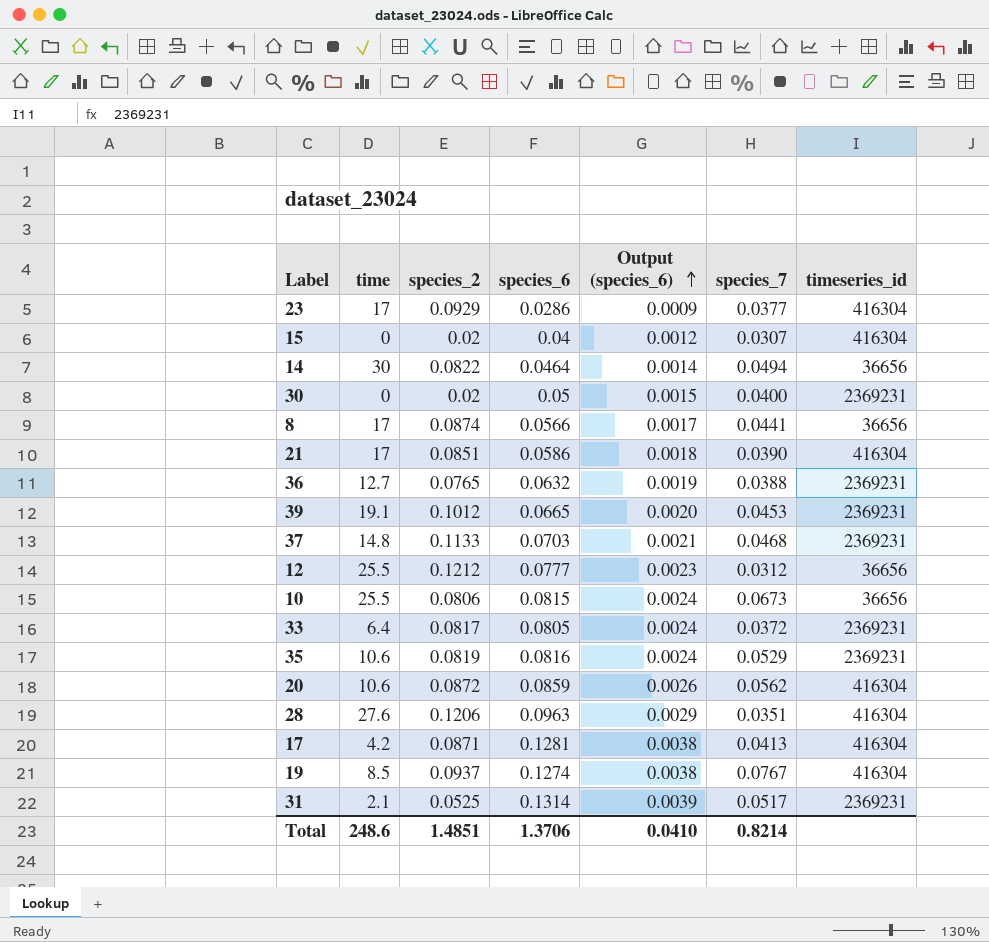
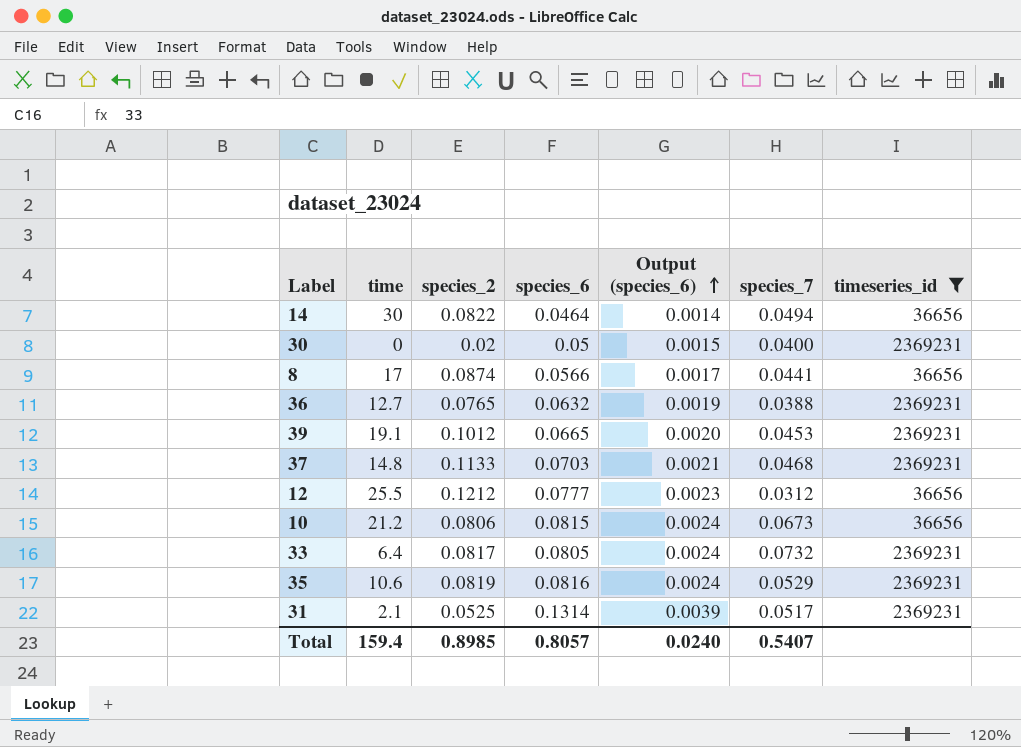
filter: none -> timeseries_id != 416304
10 | time: 25.5 -> 21.2
33 | species_7: 0.0372 -> 0.0732
Total | time: 248.6 -> 159.4
Total | species_2: 1.4851 -> 0.8985
Total | species_6: 1.3706 -> 0.8057
Total | Output (species_6): 0.0410 -> 0.0240
Total | species_7: 0.8214 -> 0.5407

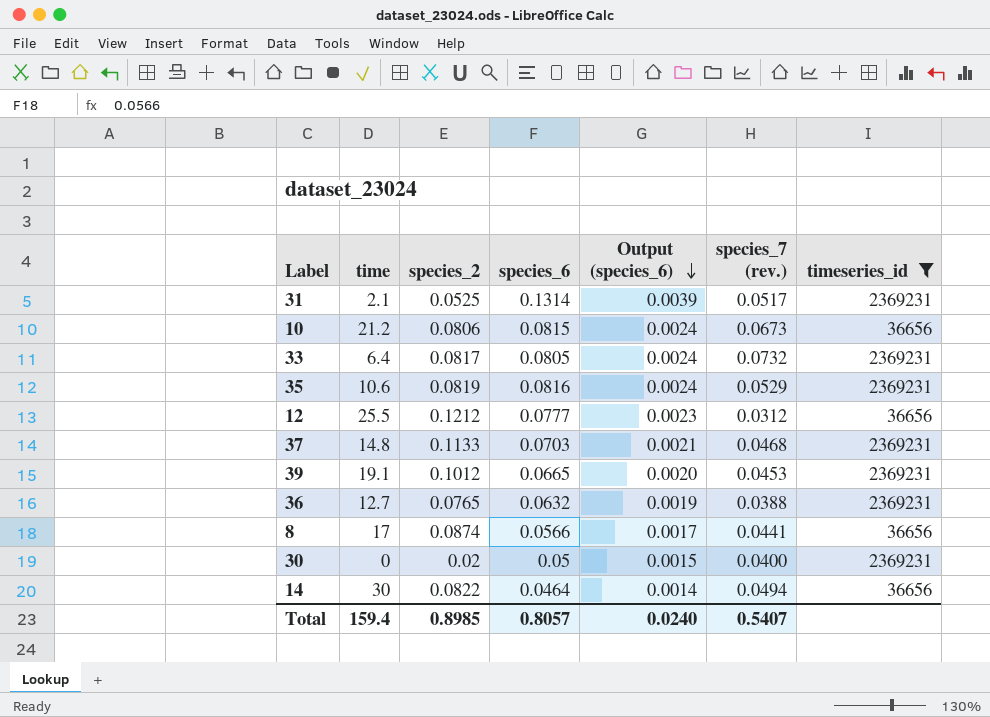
row order: Output (species_6) ascending -> Output (species_6) descending
column name: species_7 -> species_7 (rev.)

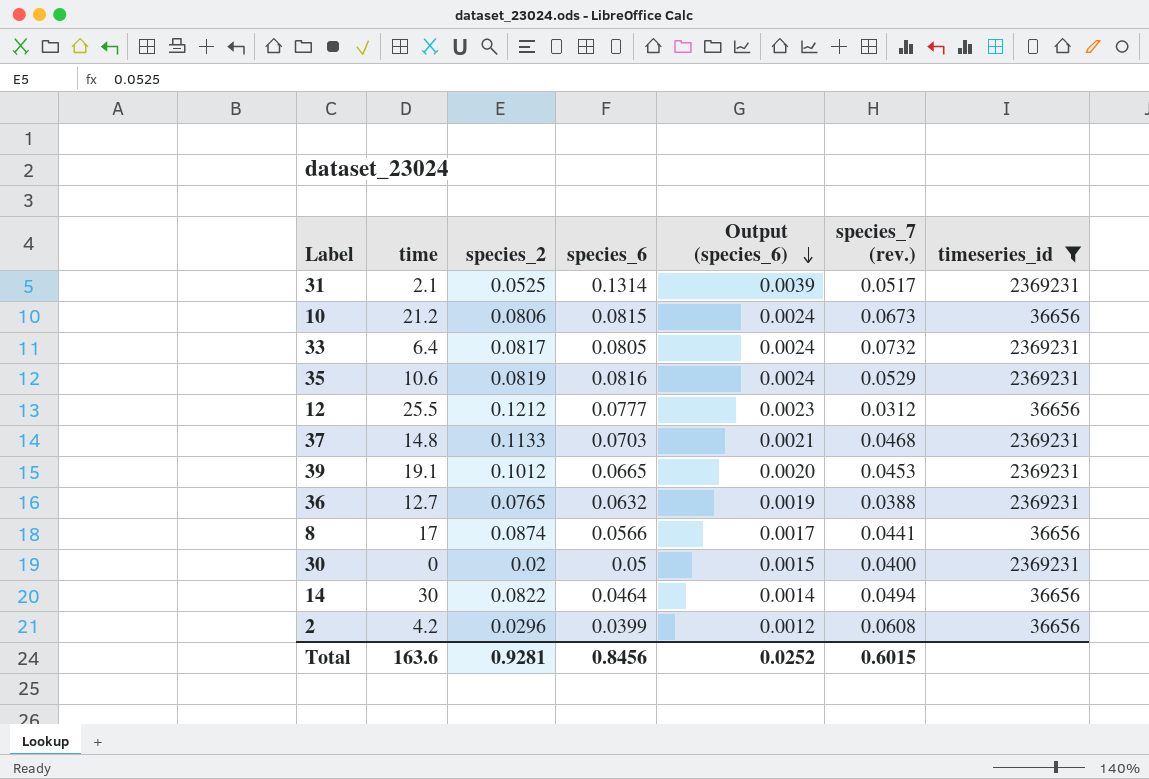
row 2: none -> 4.2 | 0.0296 | 0.0399 | 0.0012 | 0.0608 | 36656
Total | time: 159.4 -> 163.6
Total | species_2: 0.8985 -> 0.9281
Total | species_6: 0.8057 -> 0.8456
Total | Output (species_6): 0.0240 -> 0.0252
Total | species_7 (rev.): 0.5407 -> 0.6015

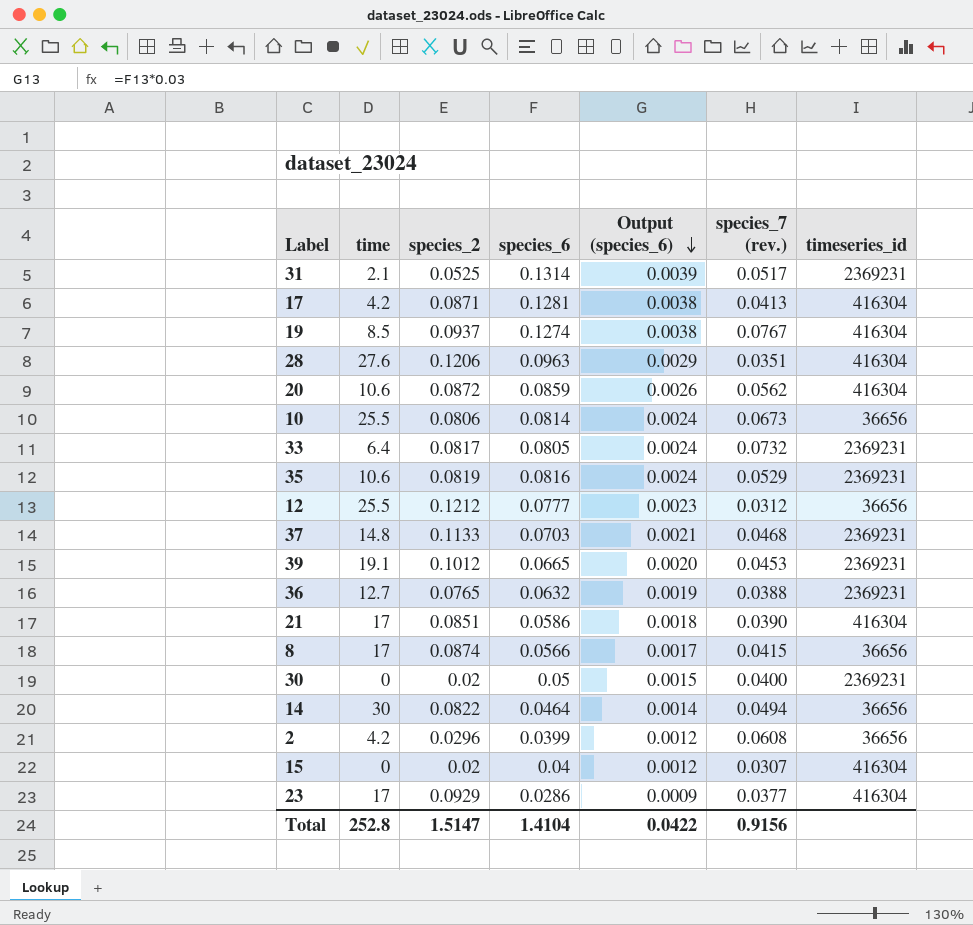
filter: timeseries_id != 416304 -> none
10 | time: 21.2 -> 25.5
10 | species_6: 0.0815 -> 0.0814
8 | species_7 (rev.): 0.0441 -> 0.0415
Total | time: 163.6 -> 252.8
Total | species_2: 0.9281 -> 1.5147
Total | species_6: 0.8456 -> 1.4104
Total | Output (species_6): 0.0252 -> 0.0422
Total | species_7 (rev.): 0.6015 -> 0.9156

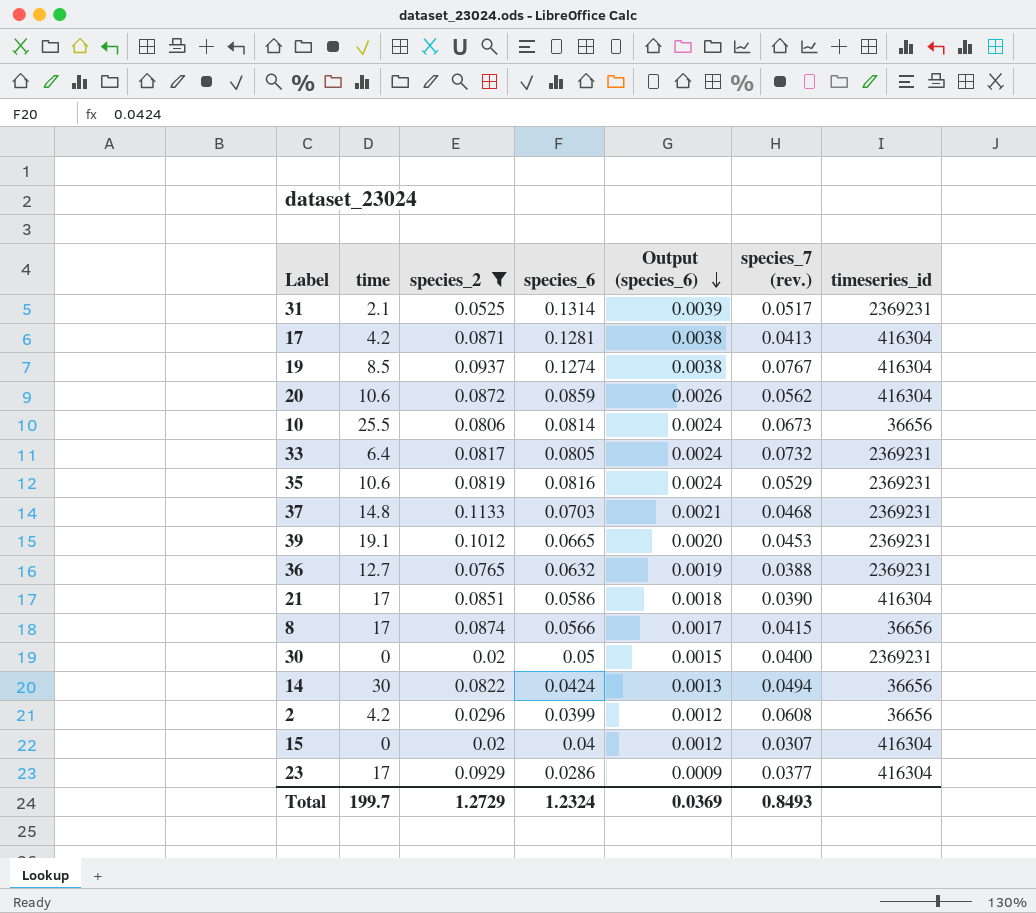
filter: none -> species_2 <= 0.1133
14 | species_6: 0.0464 -> 0.0424
14 | Output (species_6): 0.0014 -> 0.0013
Total | time: 252.8 -> 199.7
Total | species_2: 1.5147 -> 1.2729
Total | species_6: 1.4104 -> 1.2324
Total | Output (species_6): 0.0422 -> 0.0369
Total | species_7 (rev.): 0.9156 -> 0.8493

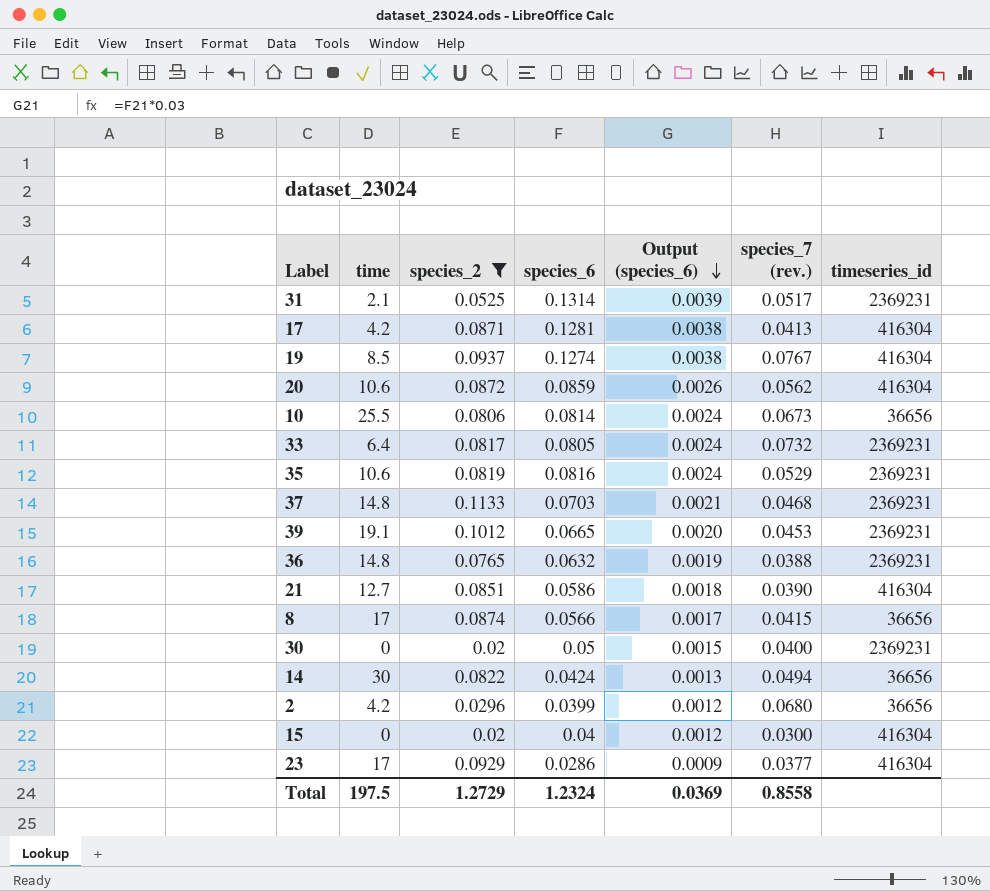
36 | time: 12.7 -> 14.8
21 | time: 17 -> 12.7
2 | species_7 (rev.): 0.0608 -> 0.0680
15 | species_7 (rev.): 0.0307 -> 0.0300
Total | time: 199.7 -> 197.5
Total | species_7 (rev.): 0.8493 -> 0.8558

